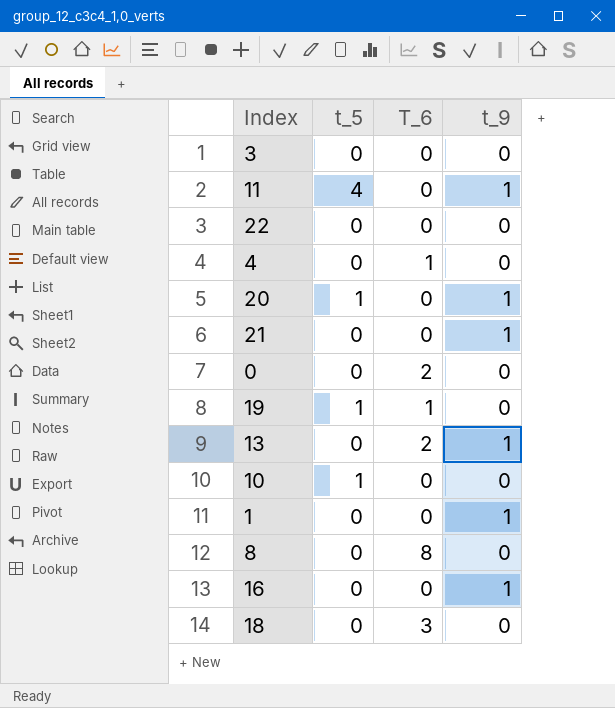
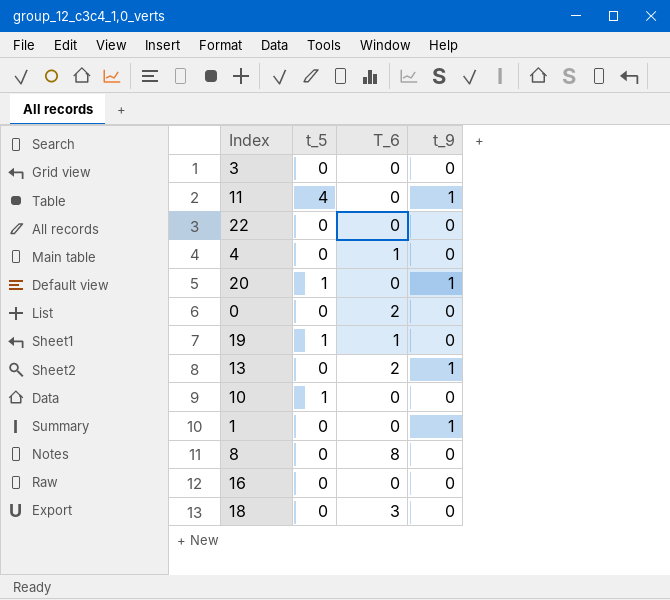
row 21: 0 | 0 | 1 -> none
16 | t_9: 1 -> 0

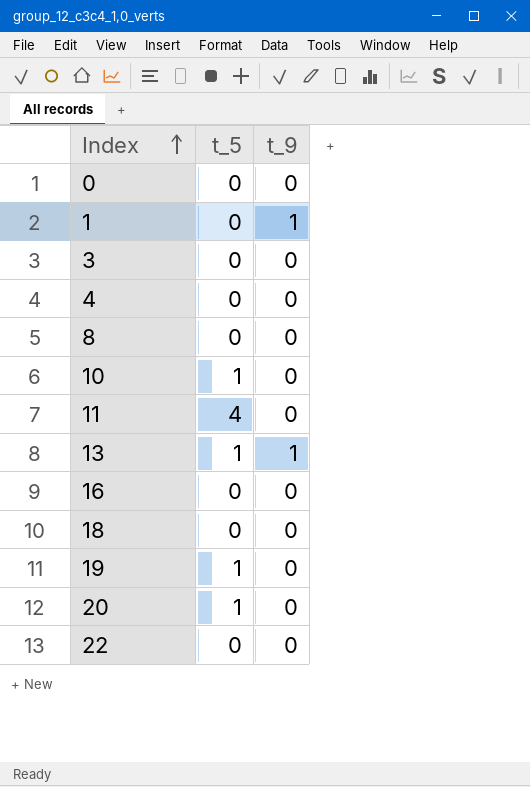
row order: none -> Index ascending
column T_6 | position: 3 -> none
11 | t_9: 1 -> 0
13 | t_5: 0 -> 1
20 | t_9: 1 -> 0

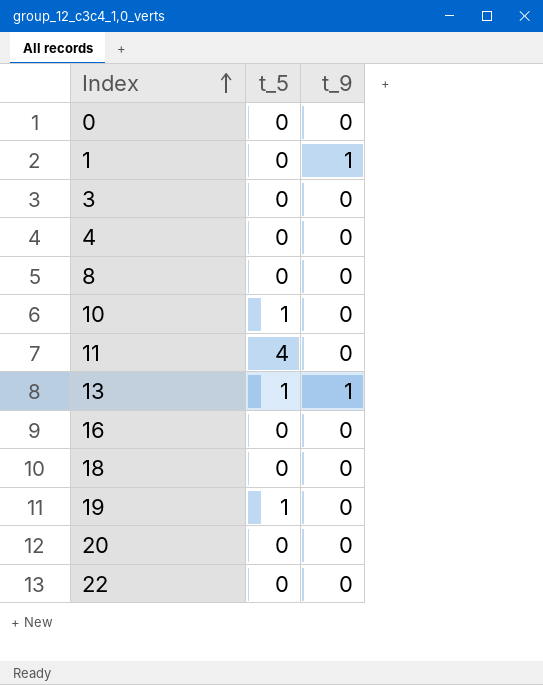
20 | t_5: 1 -> 0

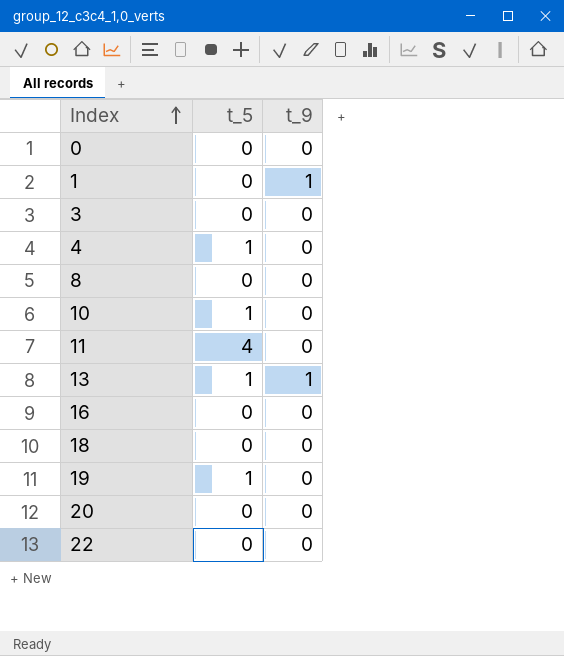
4 | t_5: 0 -> 1

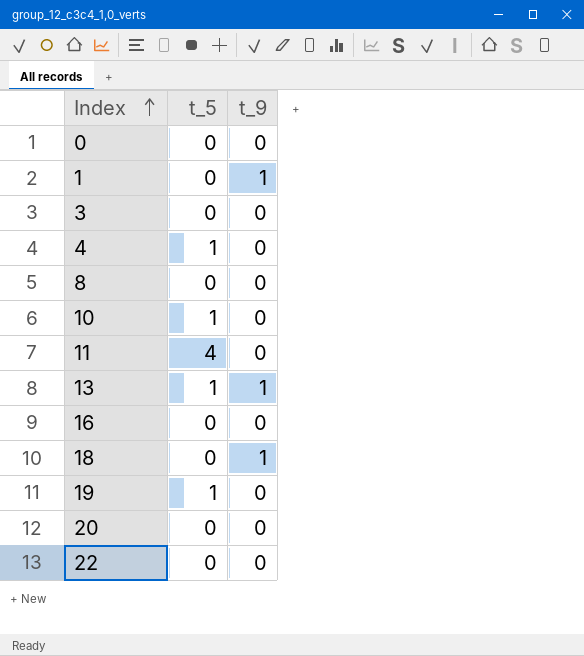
18 | t_9: 0 -> 1

